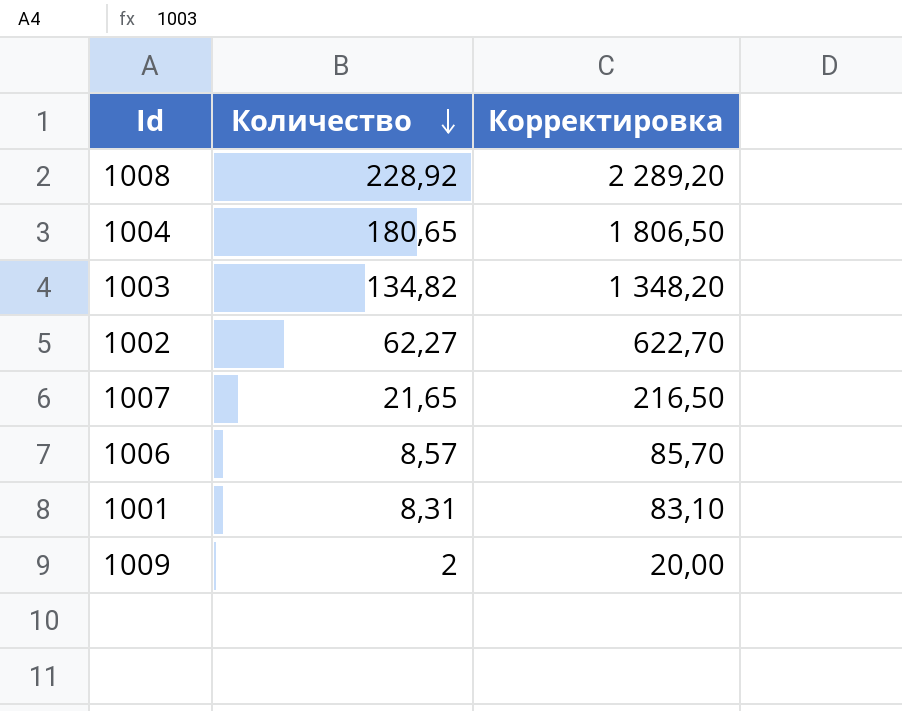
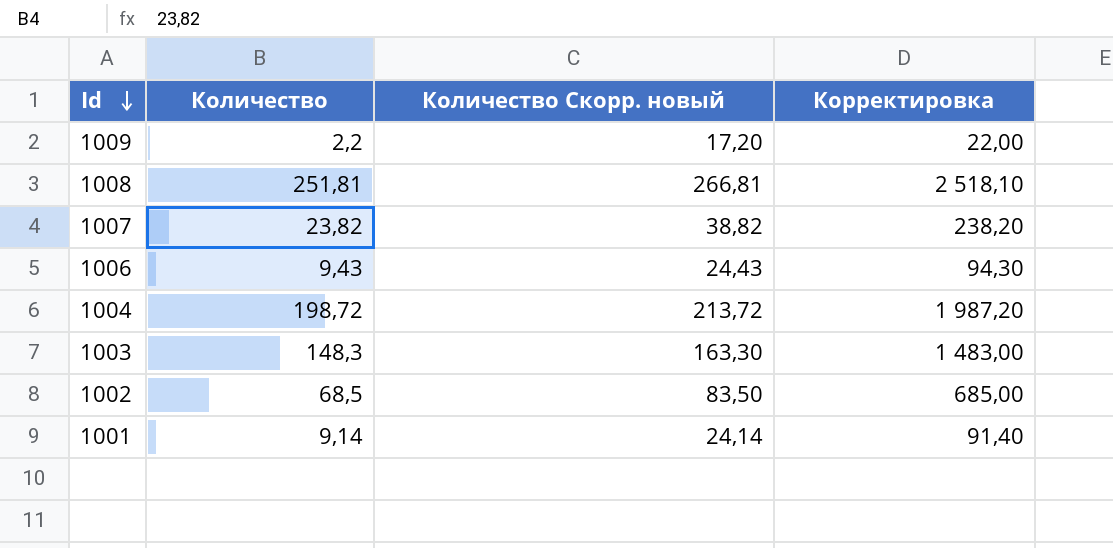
row order: Количество descending -> Id descending
column Количество Скорр. новый | formula: none -> [Количество] + 15
1009 | Количество: 2 -> 2,2
1009 | Корректировка: 20,00 -> 22,00
1008 | Количество: 228,92 -> 251,81
1008 | Корректировка: 2 289,20 -> 2 518,10
1007 | Количество: 21,65 -> 23,82
1007 | Корректировка: 216,50 -> 238,20
1006 | Количество: 8,57 -> 9,43
1006 | Корректировка: 85,70 -> 94,30
1004 | Количество: 180,65 -> 198,72
1004 | Корректировка: 1 806,50 -> 1 987,20
1003 | Количество: 134,82 -> 148,3
1003 | Корректировка: 1 348,20 -> 1 483,00
1002 | Количество: 62,27 -> 68,5
1002 | Корректировка: 622,70 -> 685,00
1001 | Количество: 8,31 -> 9,14
1001 | Корректировка: 83,10 -> 91,40

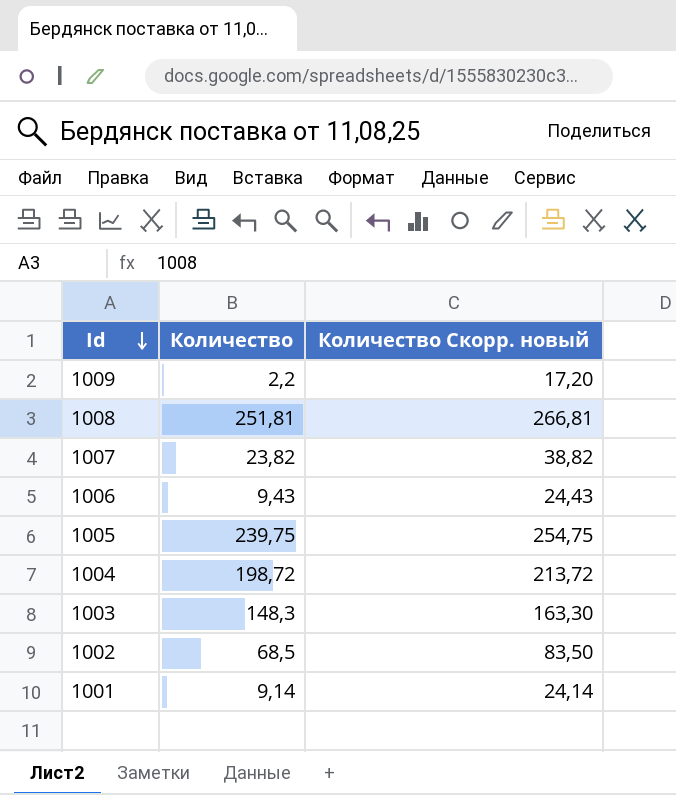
column Корректировка | formula: [Количество] * 10 -> none
row 1005: none -> 239,75 | 254,75

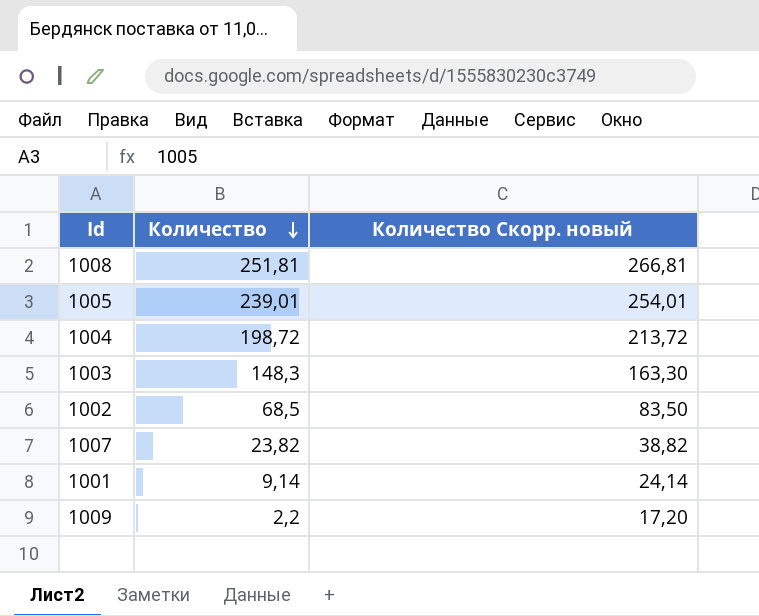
row order: Id descending -> Количество descending
row 1006: 9,43 | 24,43 -> none
1005 | Количество: 239,75 -> 239,01
1005 | Количество Скорр. новый: 254,75 -> 254,01

